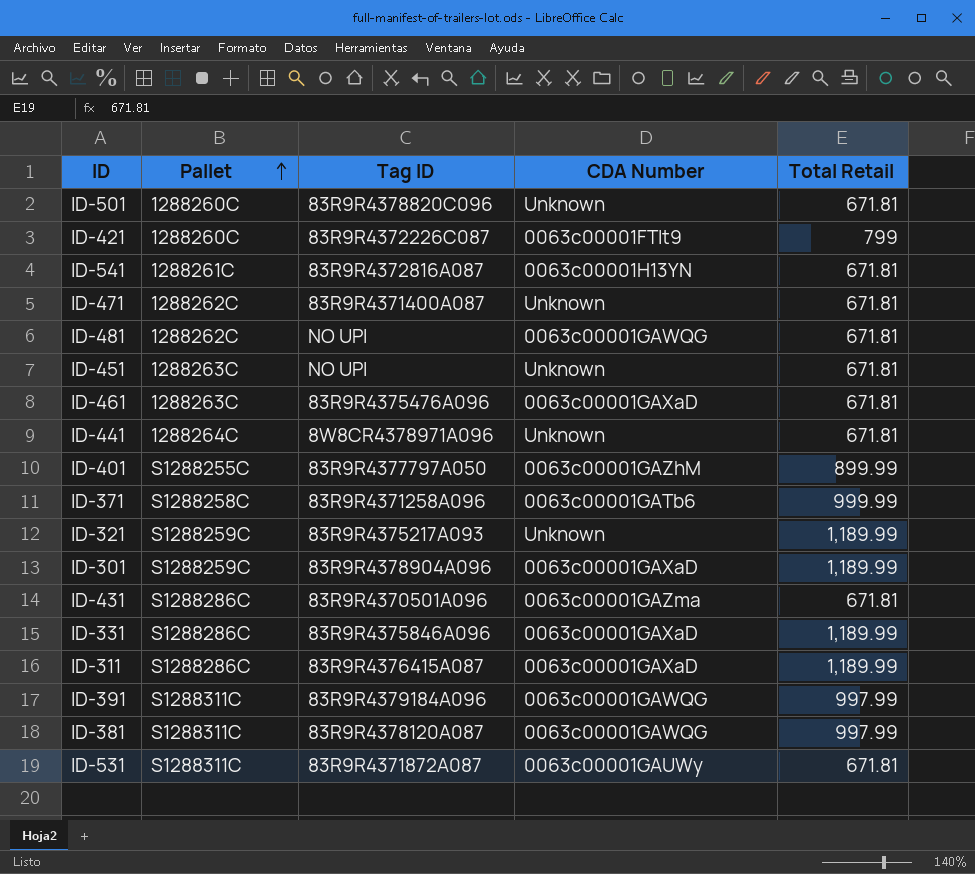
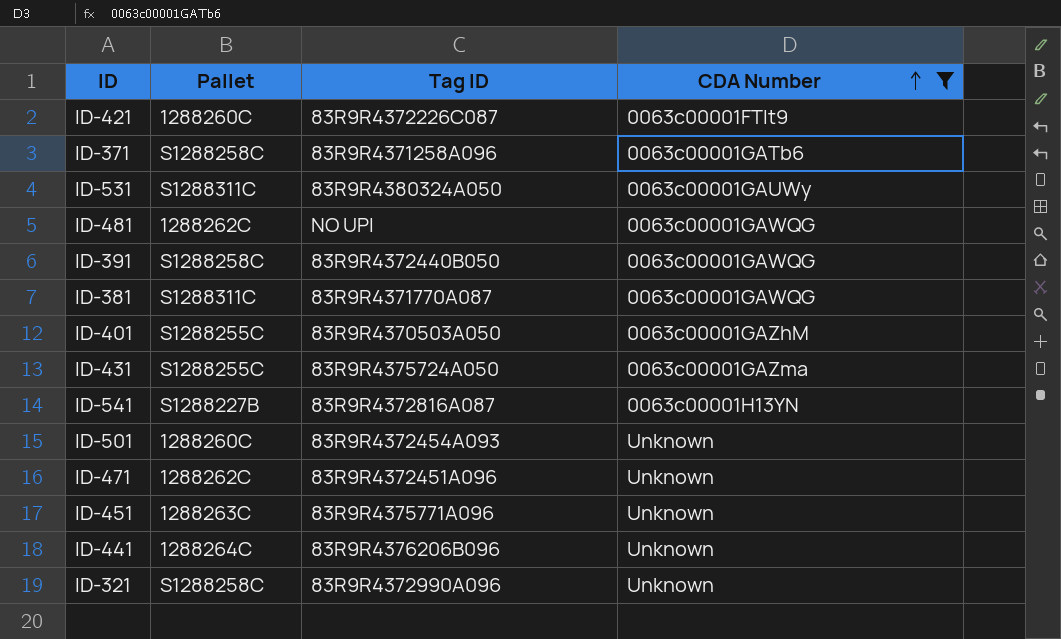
filter: none -> CDA Number != 0063c00001GAXaD
row order: Pallet ascending -> CDA Number ascending
column Total Retail | position: 5 -> none
ID-531 | Tag ID: 83R9R4371872A087 -> 83R9R4380324A050
ID-391 | Pallet: S1288311C -> S1288258C
ID-391 | Tag ID: 83R9R4379184A096 -> 83R9R4372440B050
ID-381 | Tag ID: 83R9R4378120A087 -> 83R9R4371770A087
ID-401 | Tag ID: 83R9R4377797A050 -> 83R9R4370503A050
ID-431 | Pallet: S1288286C -> S1288255C
ID-431 | Tag ID: 83R9R4370501A096 -> 83R9R4375724A050
ID-541 | Pallet: 1288261C -> S1288227B
ID-501 | Tag ID: 83R9R4378820C096 -> 83R9R4372454A093
ID-471 | Tag ID: 83R9R4371400A087 -> 83R9R4372451A096
ID-451 | Tag ID: NO UPI -> 83R9R4375771A096
ID-441 | Tag ID: 8W8CR4378971A096 -> 83R9R4376206B096
ID-321 | Pallet: S1288259C -> S1288258C
ID-321 | Tag ID: 83R9R4375217A093 -> 83R9R4372990A096

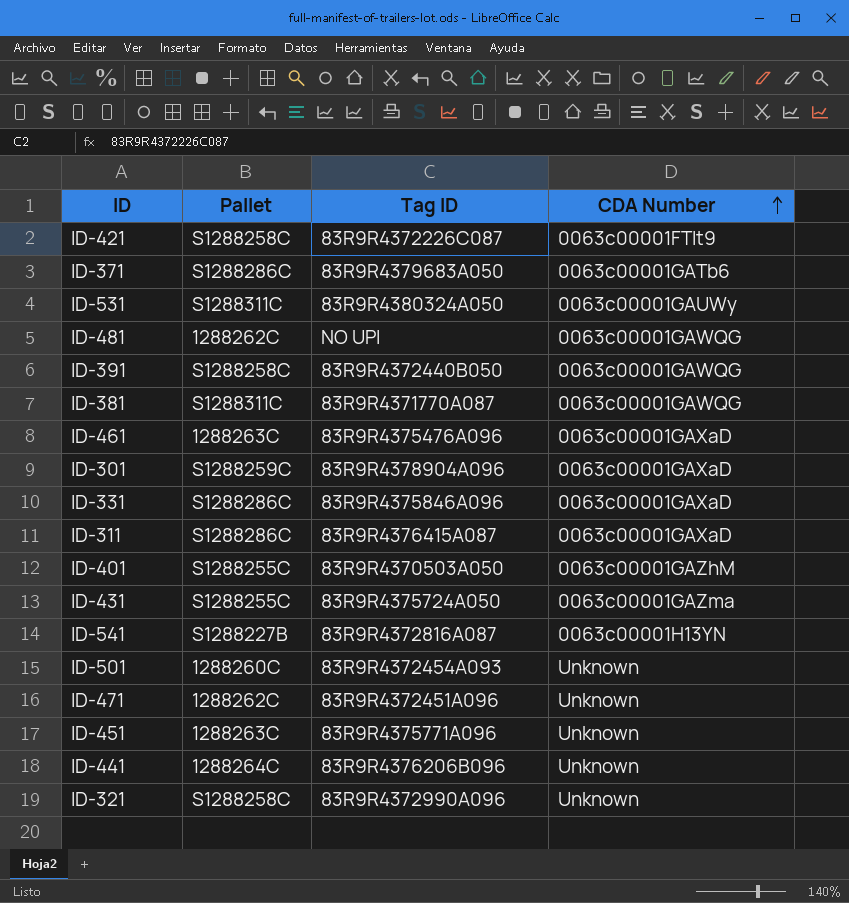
filter: CDA Number != 0063c00001GAXaD -> none
ID-421 | Pallet: 1288260C -> S1288258C
ID-371 | Pallet: S1288258C -> S1288286C
ID-371 | Tag ID: 83R9R4371258A096 -> 83R9R4379683A050

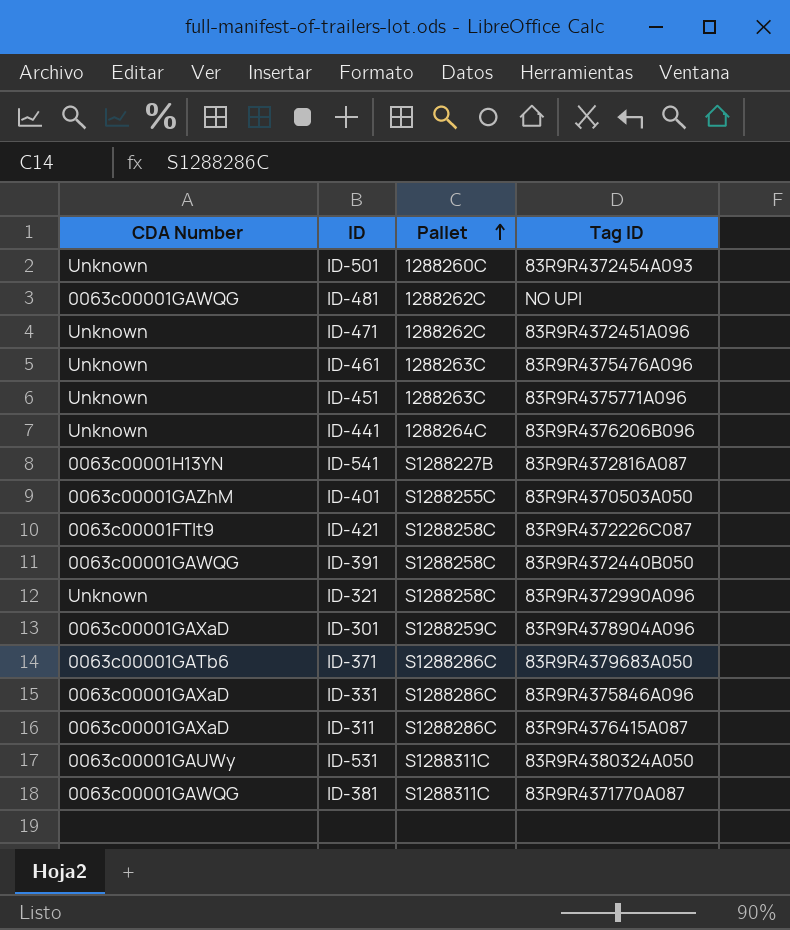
row order: CDA Number ascending -> Pallet ascending
column CDA Number | position: 4 -> 1
row ID-431: S1288255C | 83R9R4375724A050 | 0063c00001GAZma -> none
ID-461 | CDA Number: 0063c00001GAXaD -> Unknown

